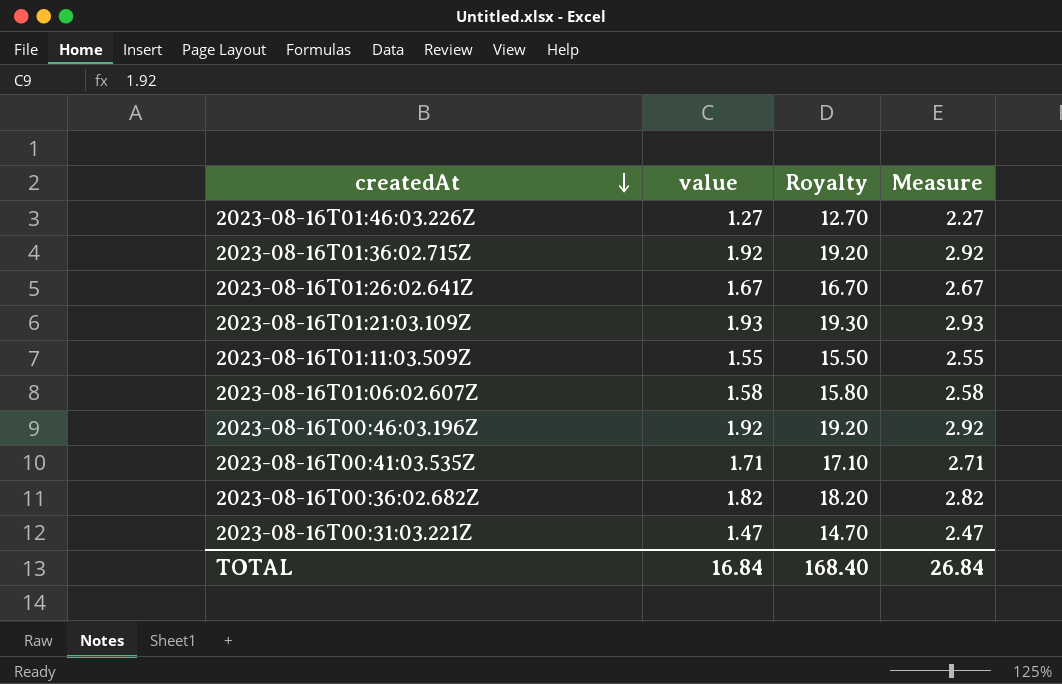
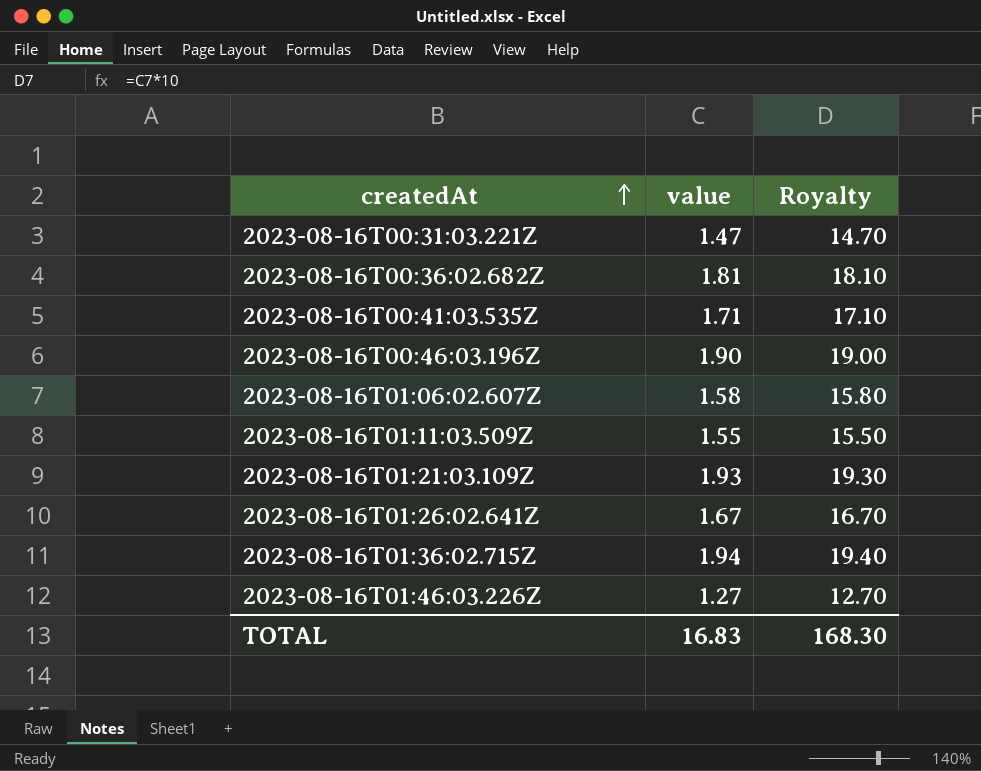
row order: createdAt descending -> createdAt ascending
column Measure | formula: [value] + 1 -> none
2023-08-16T00:36:02.682Z | value: 1.82 -> 1.81
2023-08-16T00:36:02.682Z | Royalty: 18.20 -> 18.10
2023-08-16T00:46:03.196Z | value: 1.92 -> 1.90
2023-08-16T00:46:03.196Z | Royalty: 19.20 -> 19.00
2023-08-16T01:36:02.715Z | value: 1.92 -> 1.94
2023-08-16T01:36:02.715Z | Royalty: 19.20 -> 19.40
TOTAL | value: 16.84 -> 16.83
TOTAL | Royalty: 168.40 -> 168.30

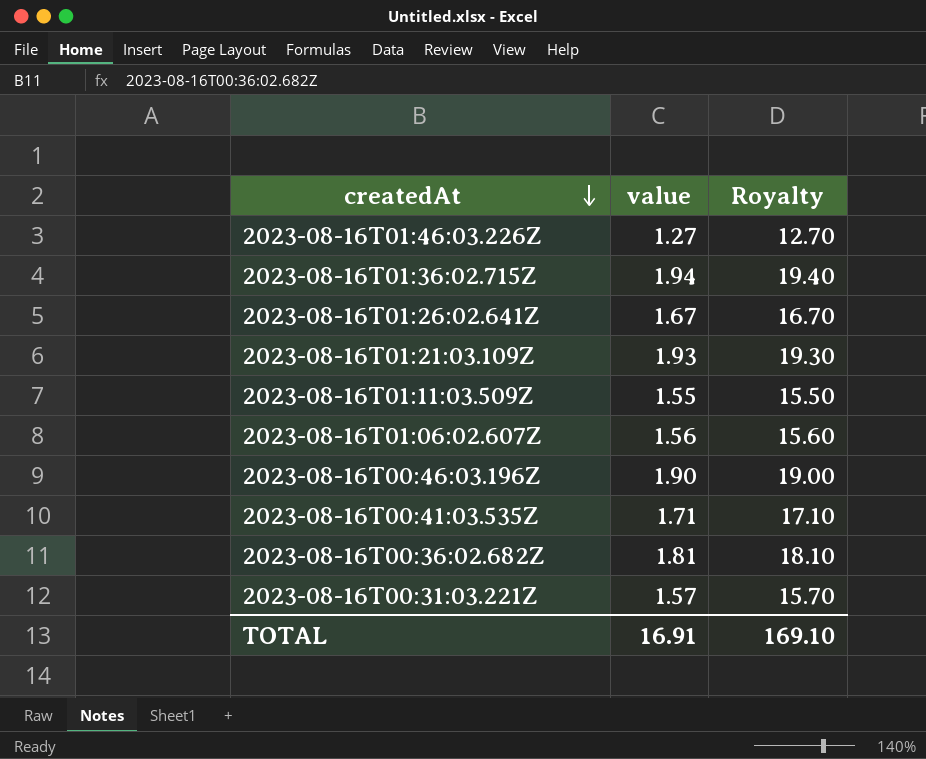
row order: createdAt ascending -> createdAt descending
2023-08-16T01:06:02.607Z | value: 1.58 -> 1.56
2023-08-16T01:06:02.607Z | Royalty: 15.80 -> 15.60
2023-08-16T00:31:03.221Z | value: 1.47 -> 1.57
2023-08-16T00:31:03.221Z | Royalty: 14.70 -> 15.70
TOTAL | value: 16.83 -> 16.91
TOTAL | Royalty: 168.30 -> 169.10

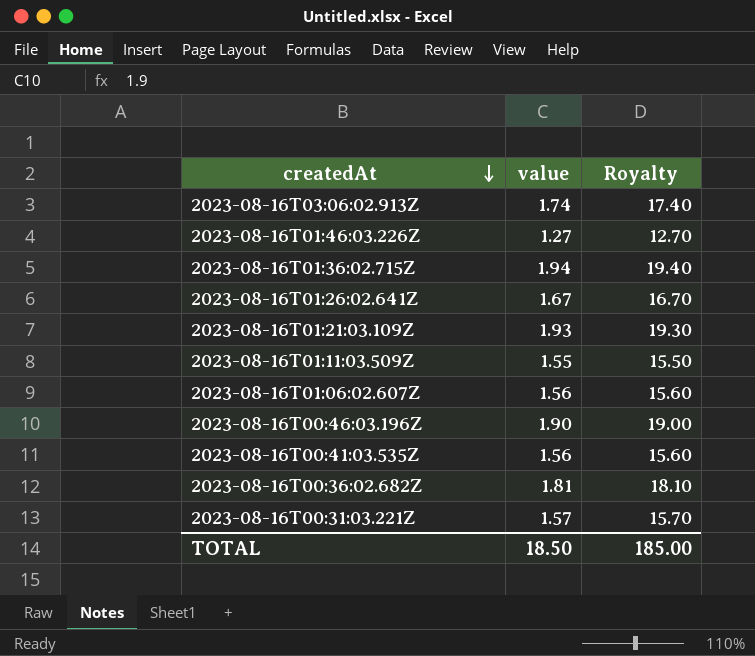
row 2023-08-16T03:06:02.913Z: none -> 1.74 | 17.40
2023-08-16T00:41:03.535Z | value: 1.71 -> 1.56
2023-08-16T00:41:03.535Z | Royalty: 17.10 -> 15.60
TOTAL | value: 16.91 -> 18.50
TOTAL | Royalty: 169.10 -> 185.00

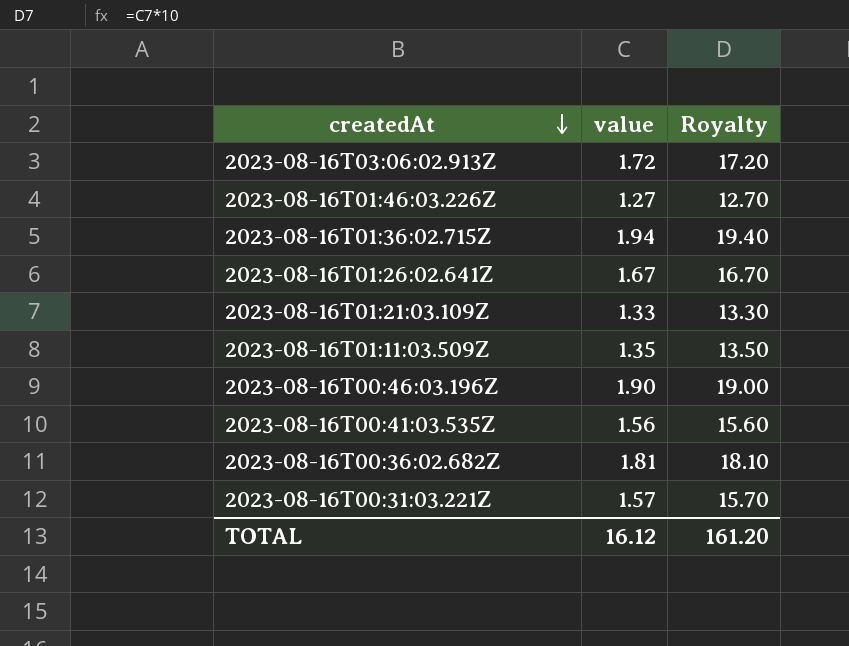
row 2023-08-16T01:06:02.607Z: 1.56 | 15.60 -> none
2023-08-16T03:06:02.913Z | value: 1.74 -> 1.72
2023-08-16T03:06:02.913Z | Royalty: 17.40 -> 17.20
2023-08-16T01:21:03.109Z | value: 1.93 -> 1.33
2023-08-16T01:21:03.109Z | Royalty: 19.30 -> 13.30
2023-08-16T01:11:03.509Z | value: 1.55 -> 1.35
2023-08-16T01:11:03.509Z | Royalty: 15.50 -> 13.50
TOTAL | value: 18.50 -> 16.12
TOTAL | Royalty: 185.00 -> 161.20

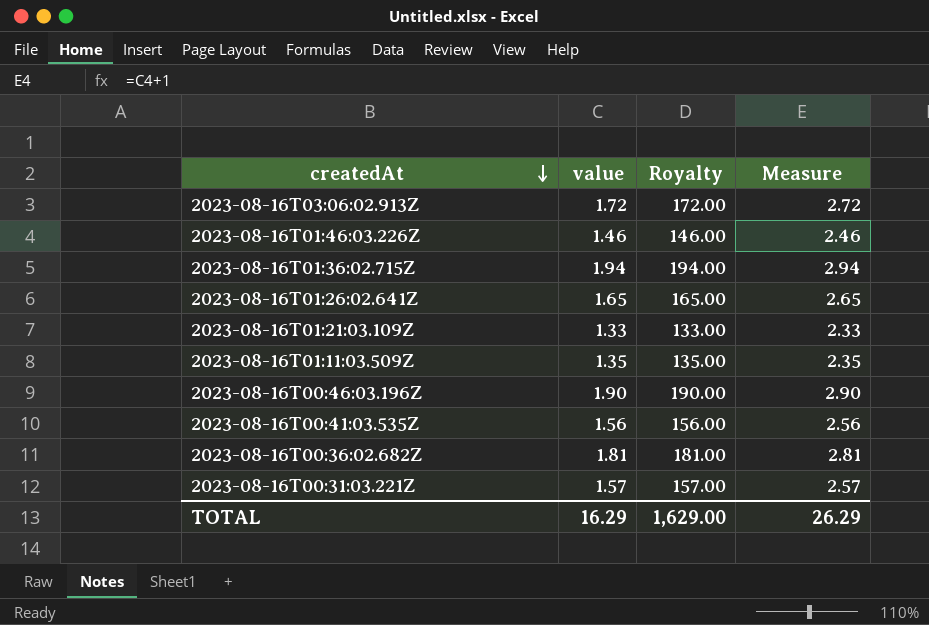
column Royalty | formula: [value] * 10 -> [value] * 100
column Measure | formula: none -> [value] + 1
2023-08-16T01:46:03.226Z | value: 1.27 -> 1.46
2023-08-16T01:26:02.641Z | value: 1.67 -> 1.65
TOTAL | value: 16.12 -> 16.29
TOTAL | Royalty: 161.20 -> 1,629.00

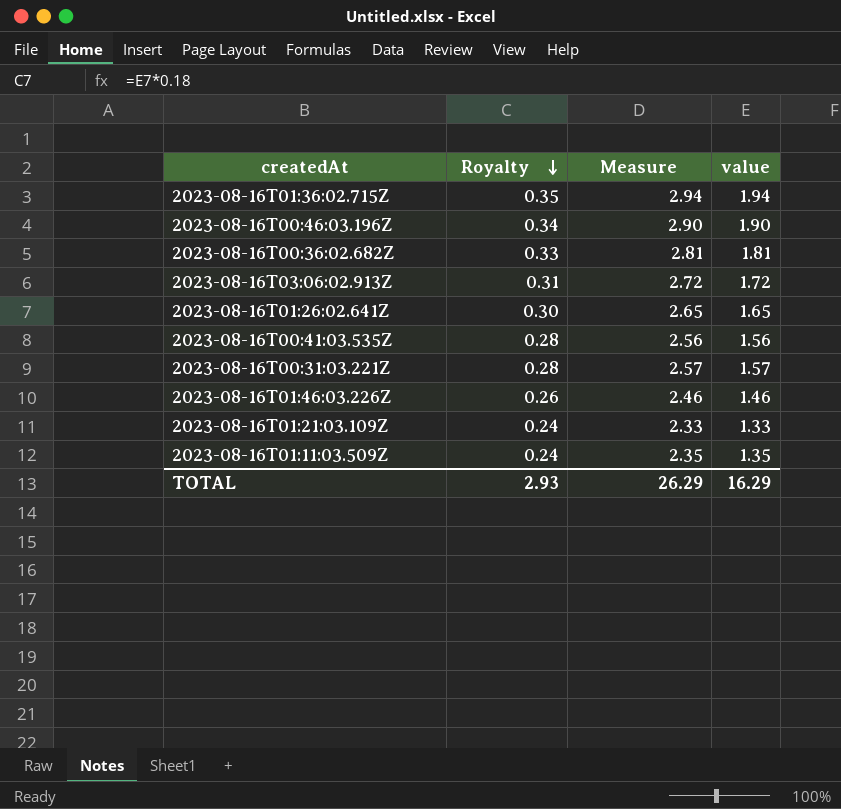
row order: createdAt descending -> Royalty descending
column Royalty | formula: [value] * 100 -> [value] * 0.18
column value | position: 2 -> 4
TOTAL | Royalty: 1,629.00 -> 2.93

